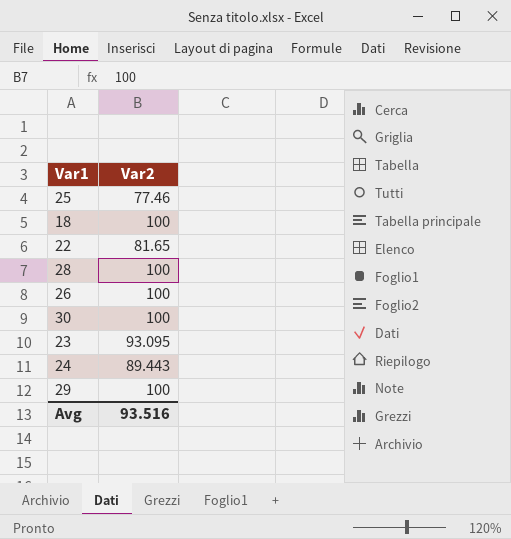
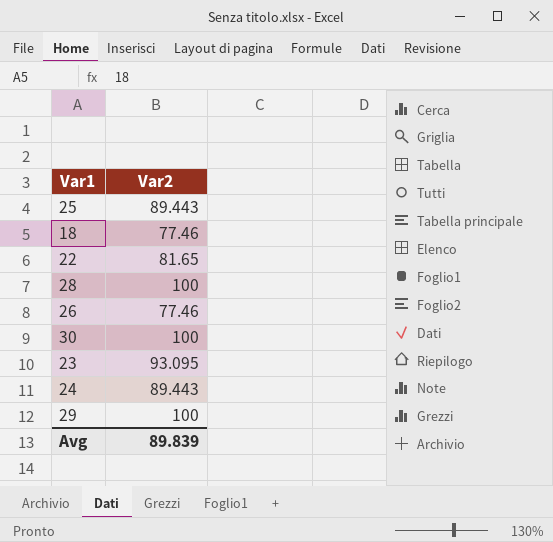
25 | Var2: 77.46 -> 89.443
18 | Var2: 100 -> 77.46
26 | Var2: 100 -> 77.46
Avg | Var2: 93.516 -> 89.839

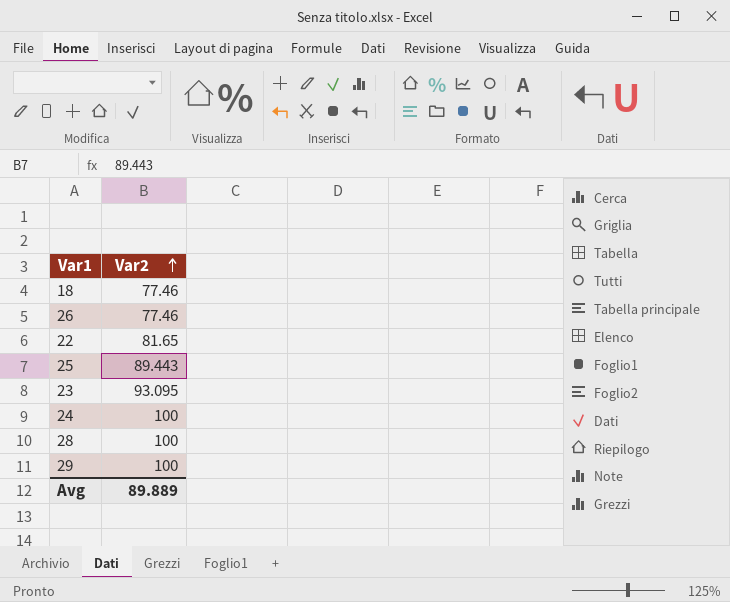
row order: none -> Var2 ascending
row 30: 100 -> none
24 | Var2: 89.443 -> 100
Avg | Var2: 89.839 -> 89.889

